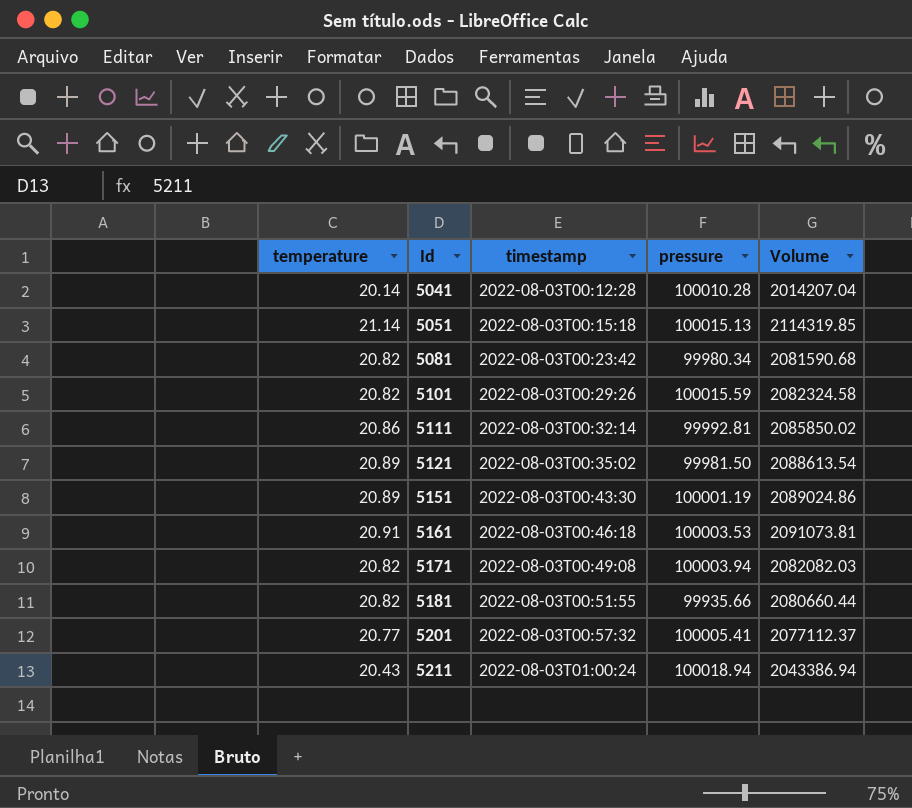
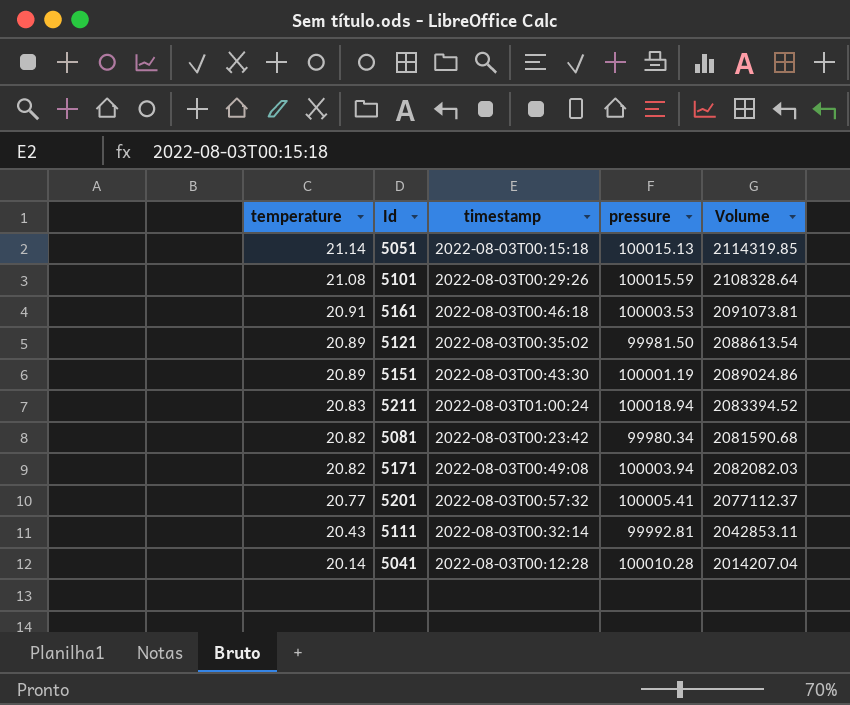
row order: Id ascending -> temperature descending
row 5181: 20.82 | 2022-08-03T00:51:55 | 99935.66 | 2080660.44 -> none
5101 | temperature: 20.82 -> 21.08
5101 | Volume: 2082324.58 -> 2108328.64
5211 | temperature: 20.43 -> 20.83
5211 | Volume: 2043386.94 -> 2083394.52
5111 | temperature: 20.86 -> 20.43
5111 | Volume: 2085850.02 -> 2042853.11

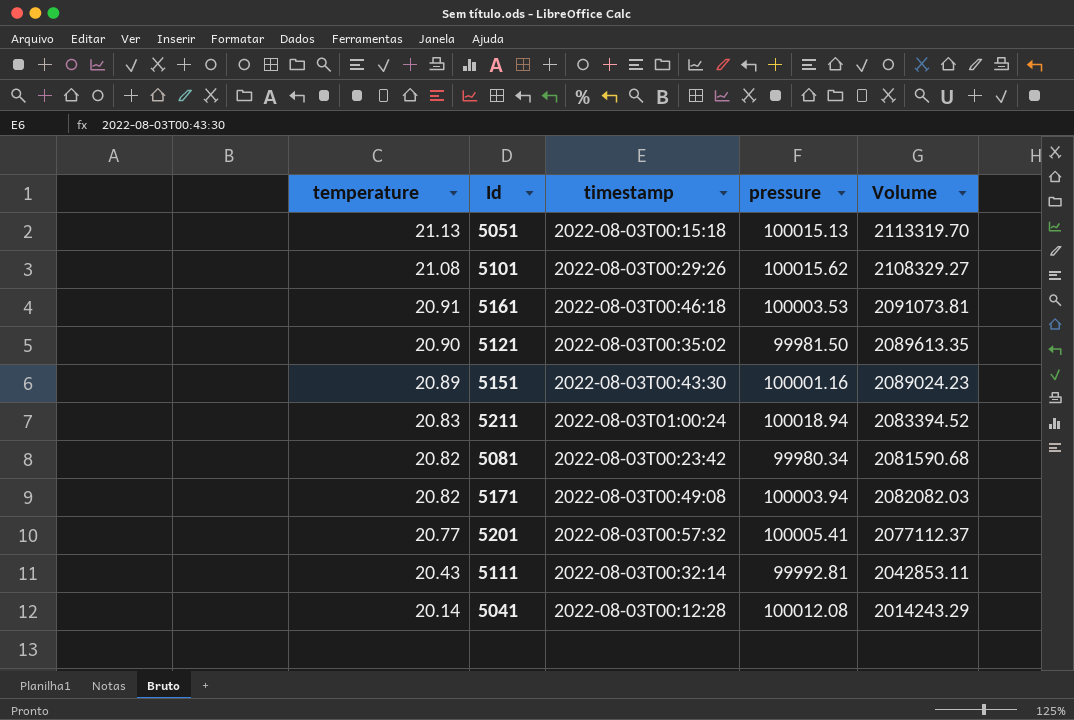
5051 | temperature: 21.14 -> 21.13
5051 | Volume: 2114319.85 -> 2113319.70
5101 | pressure: 100015.59 -> 100015.62
5101 | Volume: 2108328.64 -> 2108329.27
5121 | temperature: 20.89 -> 20.90
5121 | Volume: 2088613.54 -> 2089613.35
5151 | pressure: 100001.19 -> 100001.16
5151 | Volume: 2089024.86 -> 2089024.23
5041 | pressure: 100010.28 -> 100012.08
5041 | Volume: 2014207.04 -> 2014243.29

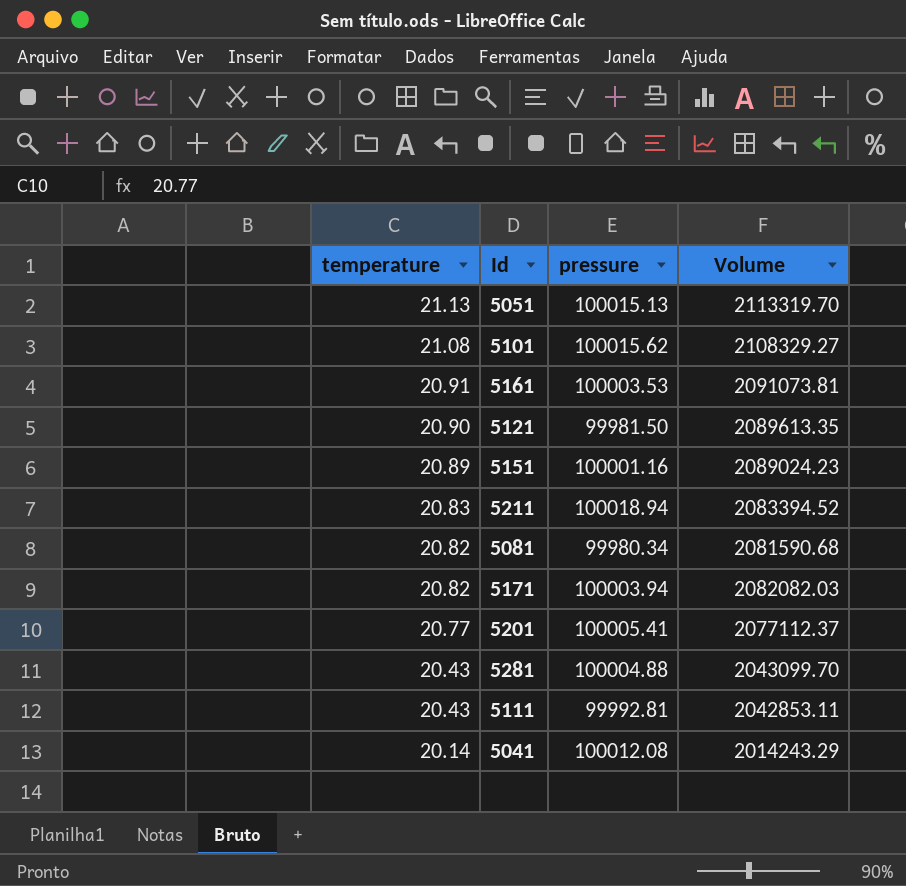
column timestamp | position: 3 -> none
row 5281: none -> 20.43 | 100004.88 | 2043099.70

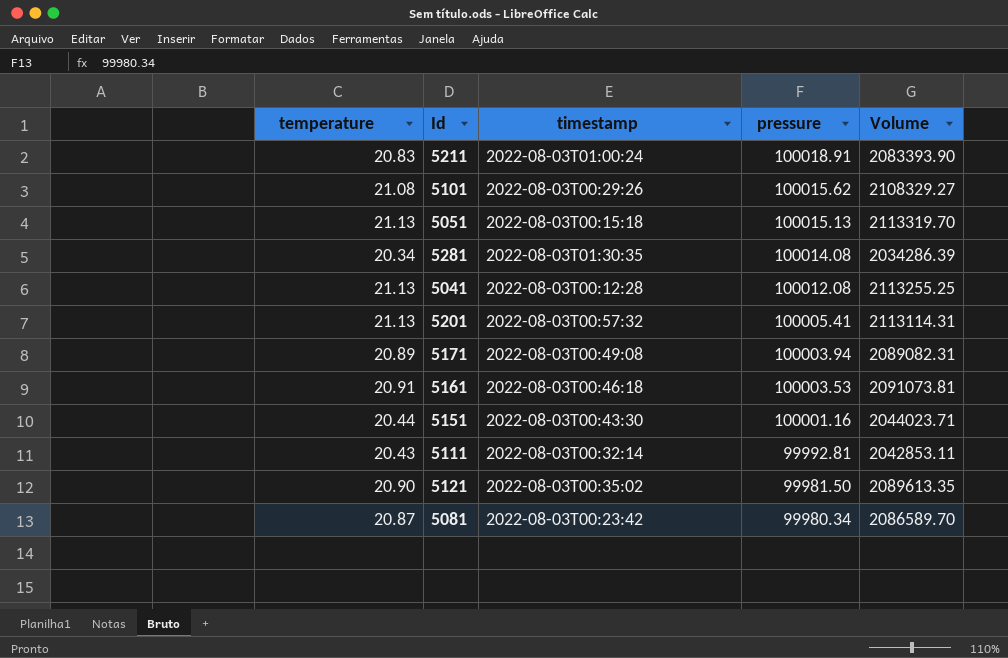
row order: temperature descending -> pressure descending
column timestamp | position: none -> 3
5211 | pressure: 100018.94 -> 100018.91
5211 | Volume: 2083394.52 -> 2083393.90
5281 | temperature: 20.43 -> 20.34
5281 | pressure: 100004.88 -> 100014.08
5281 | Volume: 2043099.70 -> 2034286.39
5041 | temperature: 20.14 -> 21.13
5041 | Volume: 2014243.29 -> 2113255.25
5201 | temperature: 20.77 -> 21.13
5201 | Volume: 2077112.37 -> 2113114.31
5171 | temperature: 20.82 -> 20.89
5171 | Volume: 2082082.03 -> 2089082.31
5151 | temperature: 20.89 -> 20.44
5151 | Volume: 2089024.23 -> 2044023.71
5081 | temperature: 20.82 -> 20.87
5081 | Volume: 2081590.68 -> 2086589.70

